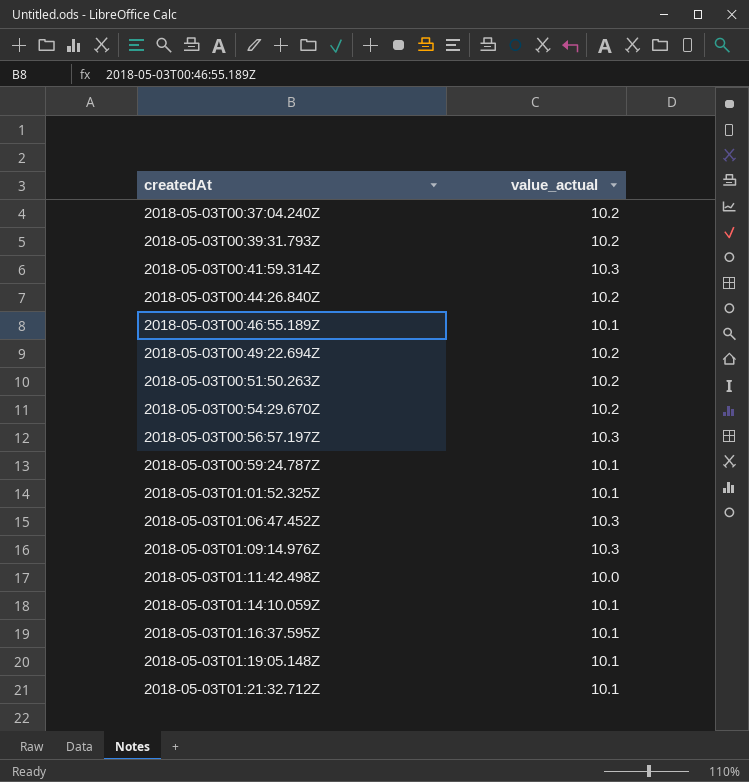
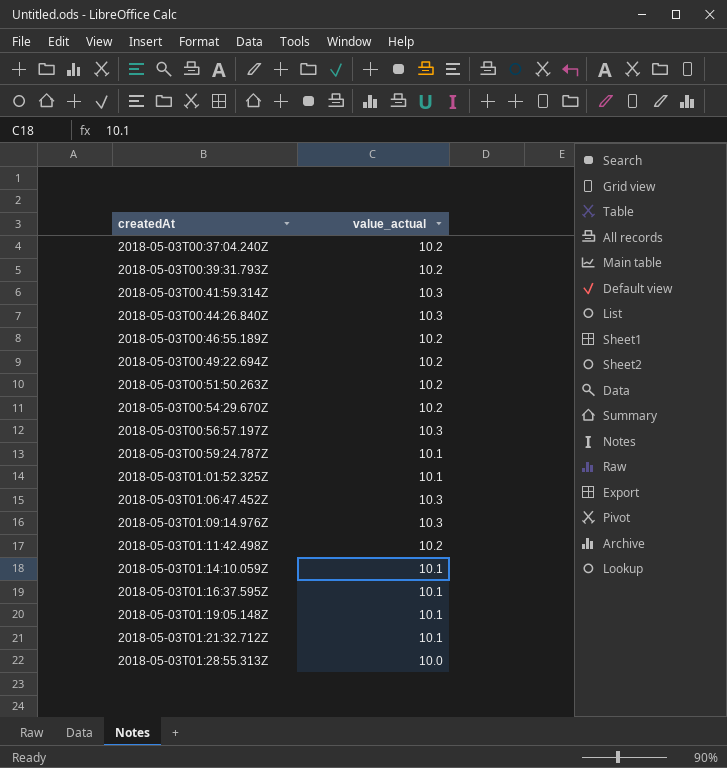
2018-05-03T00:44:26.840Z | value_actual: 10.2 -> 10.3
2018-05-03T00:46:55.189Z | value_actual: 10.1 -> 10.2
2018-05-03T01:11:42.498Z | value_actual: 10.0 -> 10.2
row 2018-05-03T01:28:55.313Z: none -> 10.0

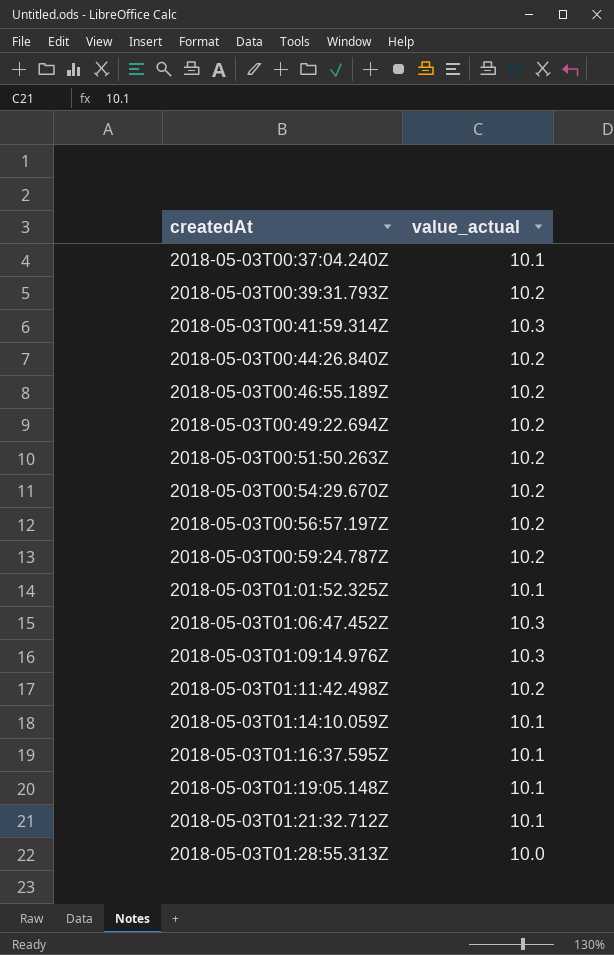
2018-05-03T00:37:04.240Z | value_actual: 10.2 -> 10.1
2018-05-03T00:44:26.840Z | value_actual: 10.3 -> 10.2
2018-05-03T00:56:57.197Z | value_actual: 10.3 -> 10.2
2018-05-03T00:59:24.787Z | value_actual: 10.1 -> 10.2

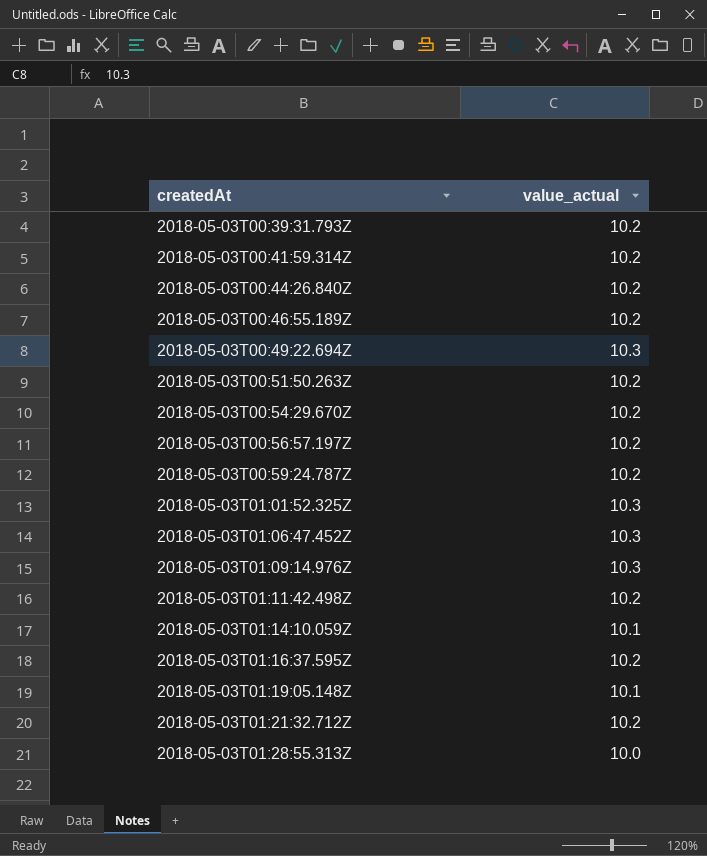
row 2018-05-03T00:37:04.240Z: 10.1 -> none
2018-05-03T00:41:59.314Z | value_actual: 10.3 -> 10.2
2018-05-03T00:49:22.694Z | value_actual: 10.2 -> 10.3
2018-05-03T01:01:52.325Z | value_actual: 10.1 -> 10.3
2018-05-03T01:16:37.595Z | value_actual: 10.1 -> 10.2
2018-05-03T01:21:32.712Z | value_actual: 10.1 -> 10.2

